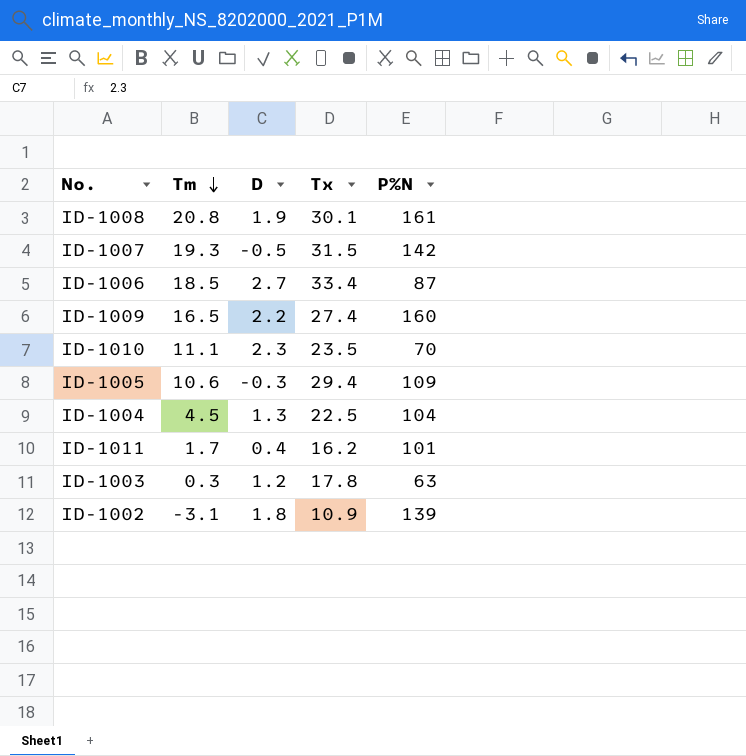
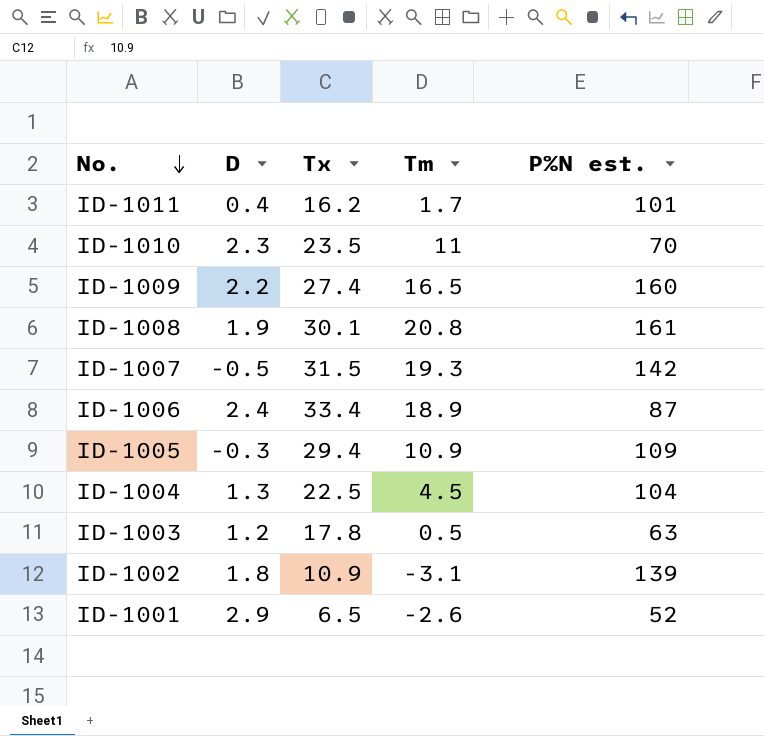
row order: Tm descending -> No. descending
column Tm | position: 2 -> 4
column name: P%N -> P%N est.
ID-1010 | Tm: 11.1 -> 11
ID-1006 | D: 2.7 -> 2.4
ID-1006 | Tm: 18.5 -> 18.9
ID-1005 | Tm: 10.6 -> 10.9
ID-1003 | Tm: 0.3 -> 0.5
row ID-1001: none -> 2.9 | 6.5 | -2.6 | 52

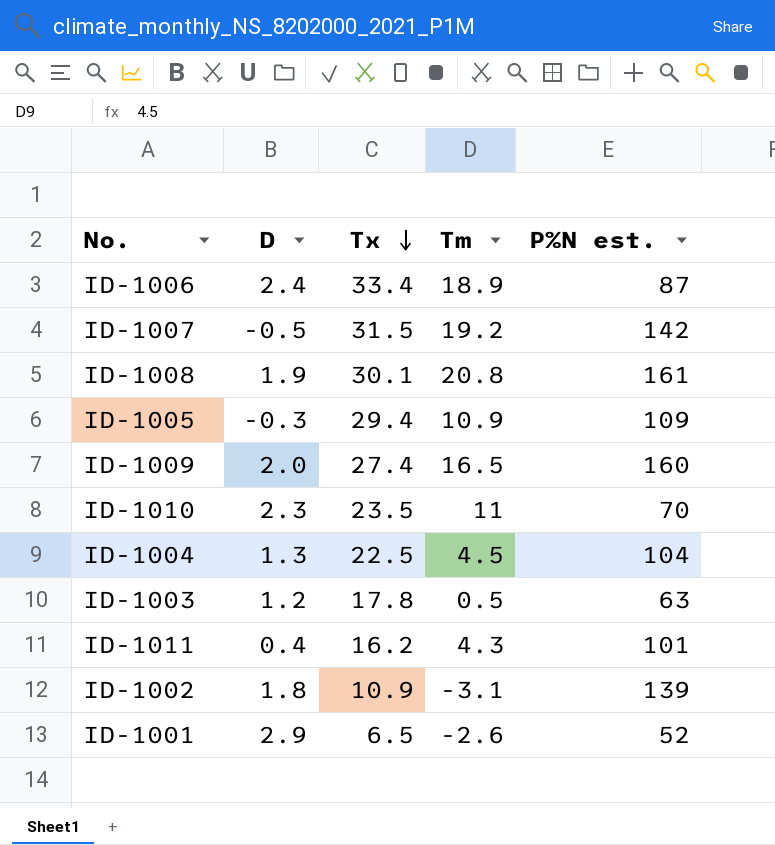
row order: No. descending -> Tx descending
ID-1007 | Tm: 19.3 -> 19.2
ID-1009 | D: 2.2 -> 2.0
ID-1011 | Tm: 1.7 -> 4.3

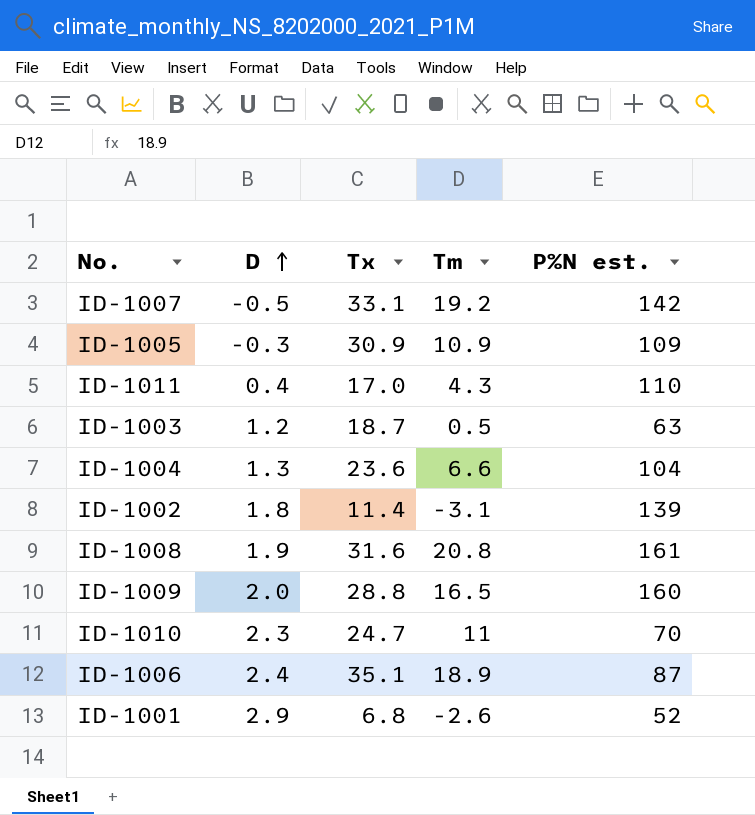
row order: Tx descending -> D ascending
ID-1007 | Tx: 31.5 -> 33.1
ID-1005 | Tx: 29.4 -> 30.9
ID-1011 | Tx: 16.2 -> 17.0
ID-1011 | P%N est.: 101 -> 110
ID-1003 | Tx: 17.8 -> 18.7
ID-1004 | Tx: 22.5 -> 23.6
ID-1004 | Tm: 4.5 -> 6.6
ID-1002 | Tx: 10.9 -> 11.4
ID-1008 | Tx: 30.1 -> 31.6
ID-1009 | Tx: 27.4 -> 28.8
ID-1010 | Tx: 23.5 -> 24.7
ID-1006 | Tx: 33.4 -> 35.1
ID-1001 | Tx: 6.5 -> 6.8

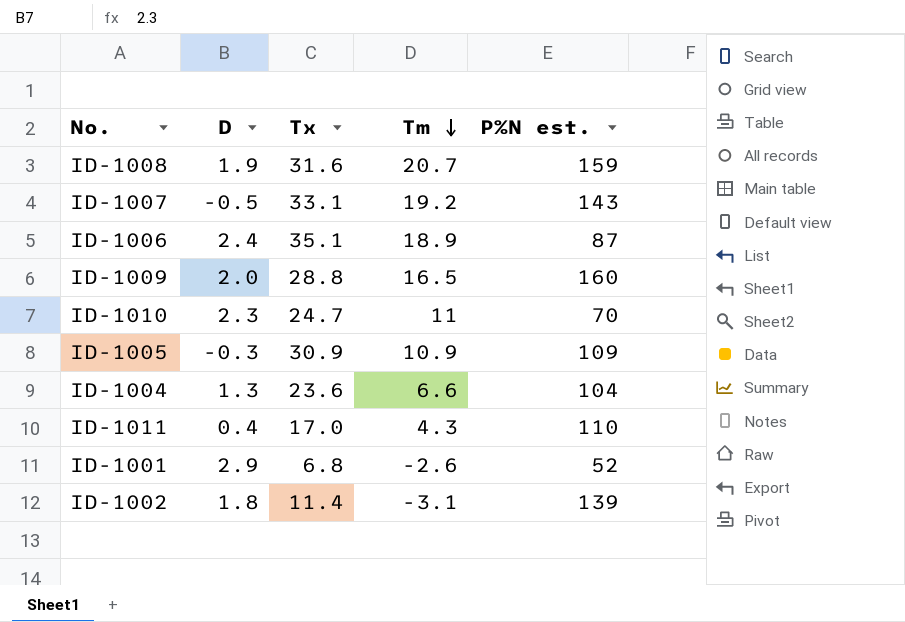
row order: D ascending -> Tm descending
row ID-1003: 1.2 | 18.7 | 0.5 | 63 -> none
ID-1008 | Tm: 20.8 -> 20.7
ID-1008 | P%N est.: 161 -> 159
ID-1007 | P%N est.: 142 -> 143

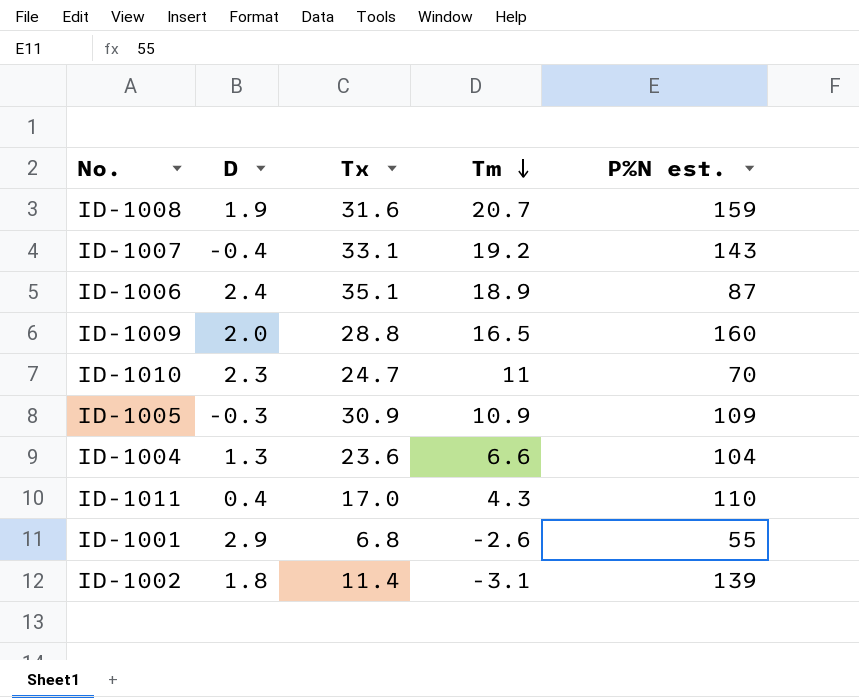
ID-1007 | D: -0.5 -> -0.4
ID-1001 | P%N est.: 52 -> 55

